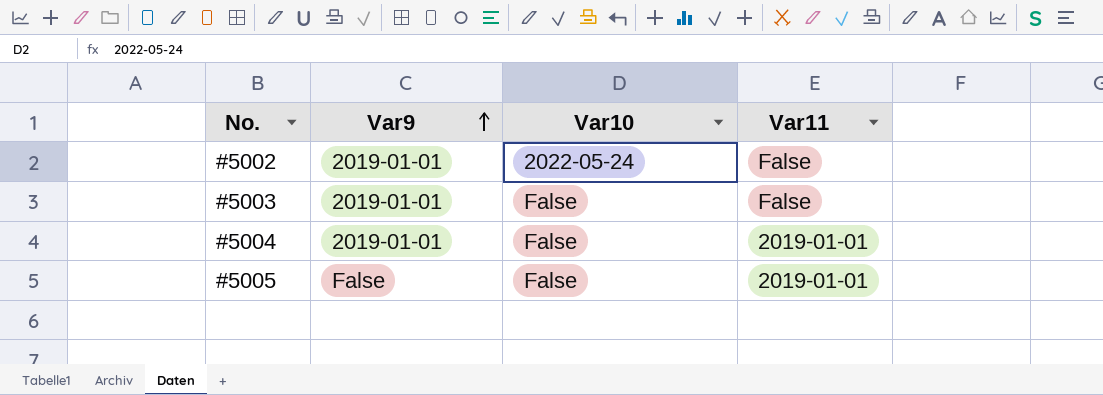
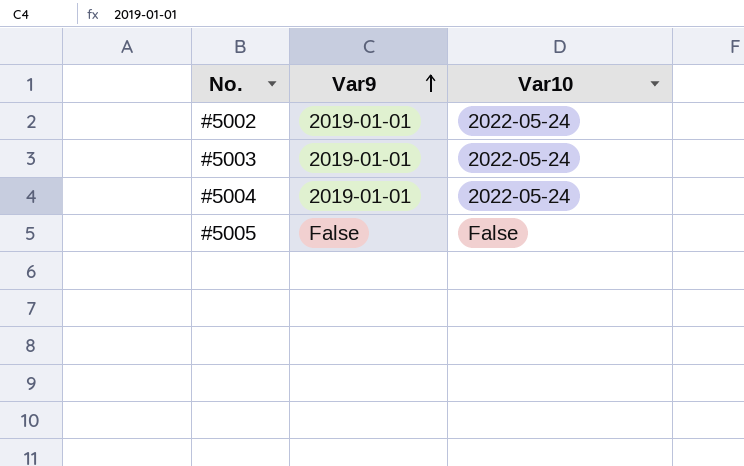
column Var11 | position: 4 -> none
#5003 | Var10: False -> 2022-05-24
#5004 | Var10: False -> 2022-05-24

